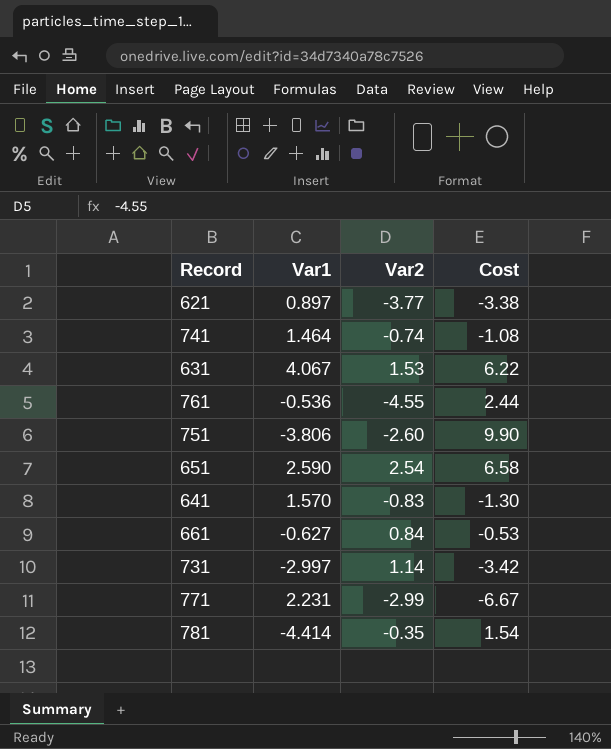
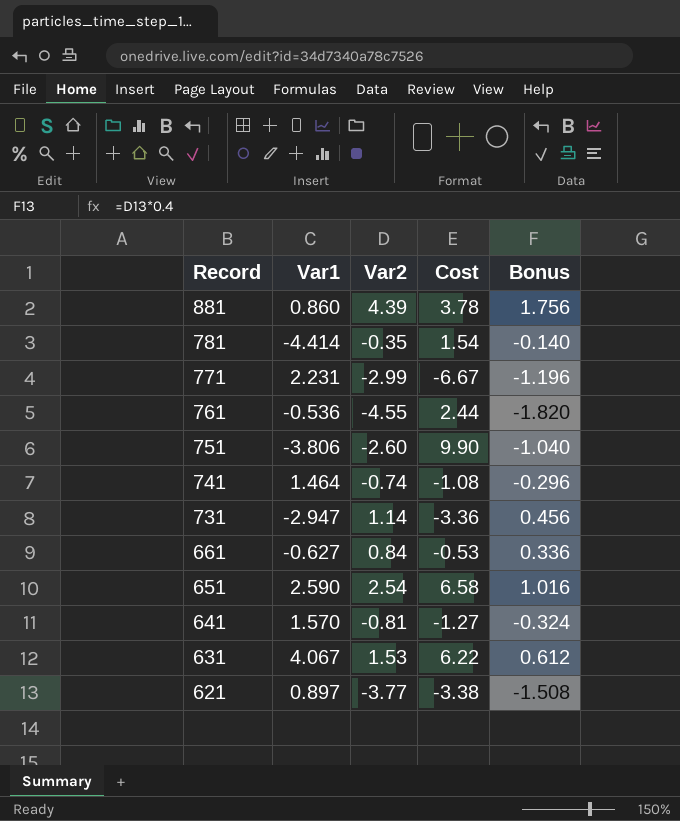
row order: none -> Record descending
column Bonus | formula: none -> [Var2] * 0.4
row 881: none -> 0.860 | 4.39 | 3.78 | 1.756
731 | Var1: -2.997 -> -2.947
731 | Cost: -3.42 -> -3.36
641 | Var2: -0.83 -> -0.81
641 | Cost: -1.30 -> -1.27

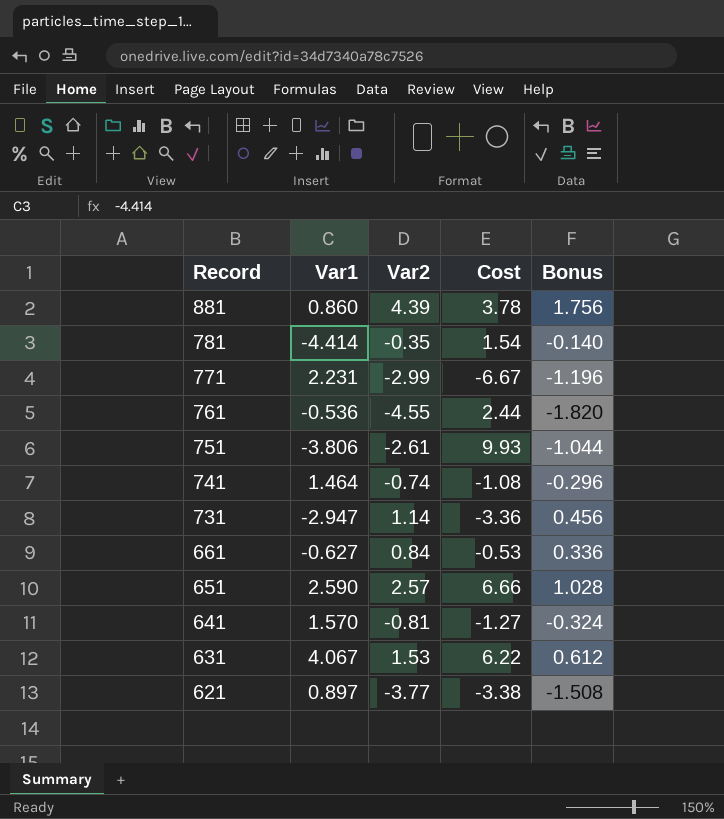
751 | Var2: -2.60 -> -2.61
751 | Cost: 9.90 -> 9.93
751 | Bonus: -1.040 -> -1.044
651 | Var2: 2.54 -> 2.57
651 | Cost: 6.58 -> 6.66
651 | Bonus: 1.016 -> 1.028

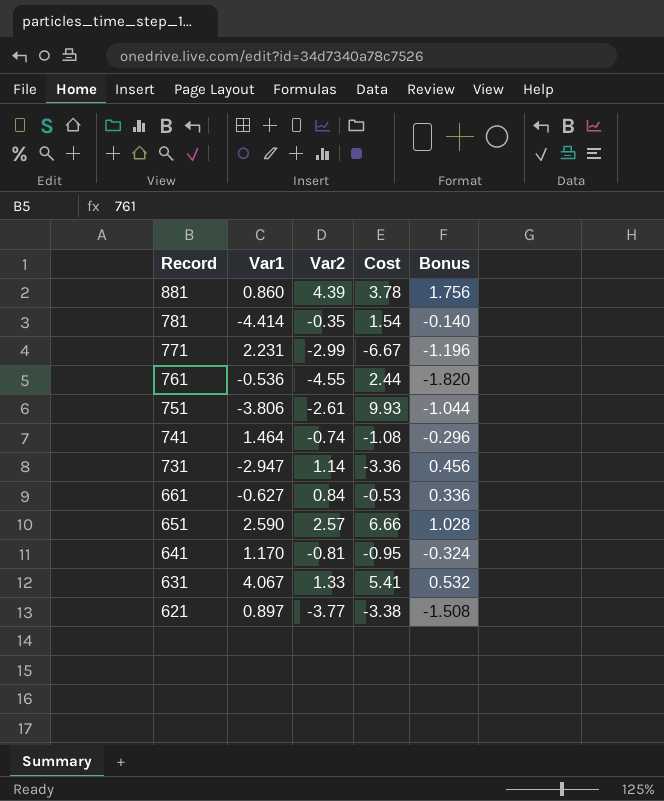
641 | Var1: 1.570 -> 1.170
641 | Cost: -1.27 -> -0.95
631 | Var2: 1.53 -> 1.33
631 | Cost: 6.22 -> 5.41
631 | Bonus: 0.612 -> 0.532

